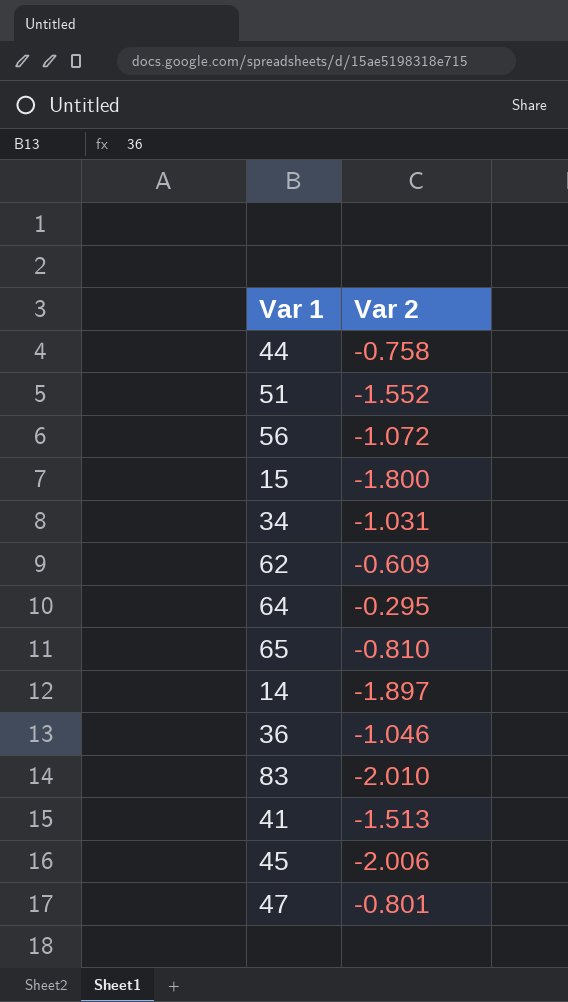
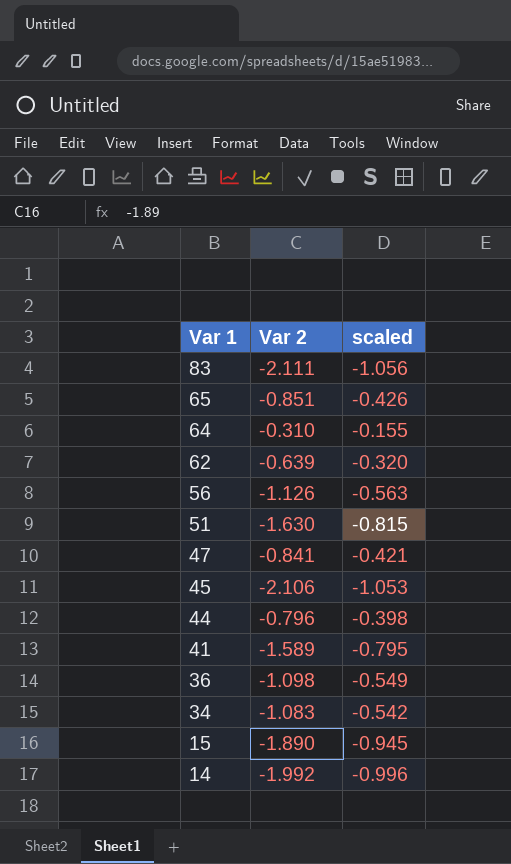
row order: none -> Var 1 descending
column scaled | formula: none -> [Var 2] * 0.5
83 | Var 2: -2.010 -> -2.111
65 | Var 2: -0.810 -> -0.851
64 | Var 2: -0.295 -> -0.310
62 | Var 2: -0.609 -> -0.639
56 | Var 2: -1.072 -> -1.126
51 | Var 2: -1.552 -> -1.630
47 | Var 2: -0.801 -> -0.841
45 | Var 2: -2.006 -> -2.106
44 | Var 2: -0.758 -> -0.796
41 | Var 2: -1.513 -> -1.589
36 | Var 2: -1.046 -> -1.098
34 | Var 2: -1.031 -> -1.083
15 | Var 2: -1.800 -> -1.890
14 | Var 2: -1.897 -> -1.992

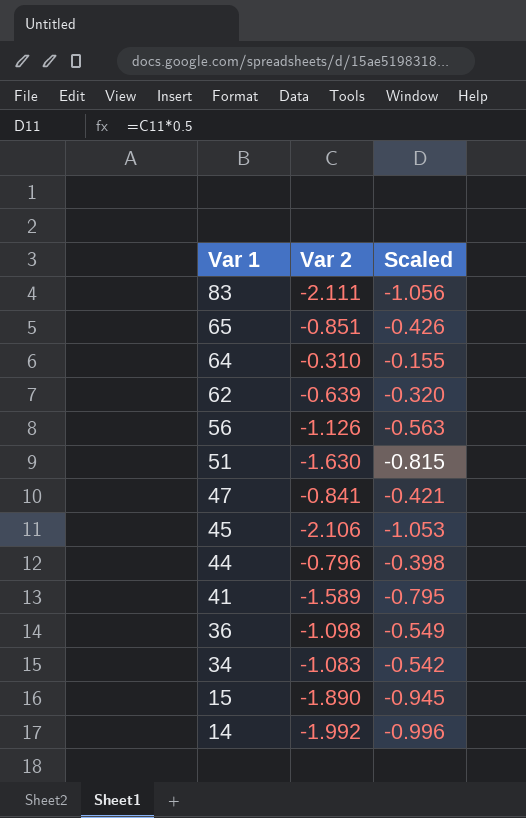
column name: scaled -> Scaled

